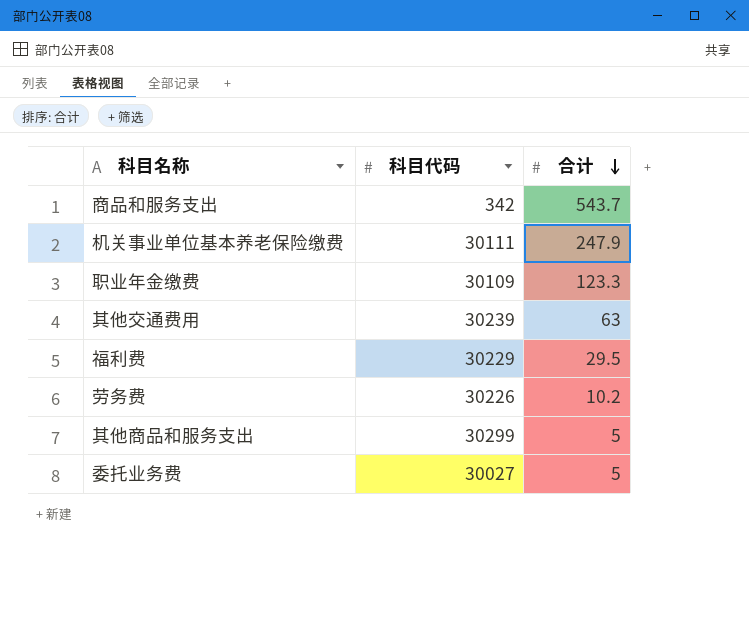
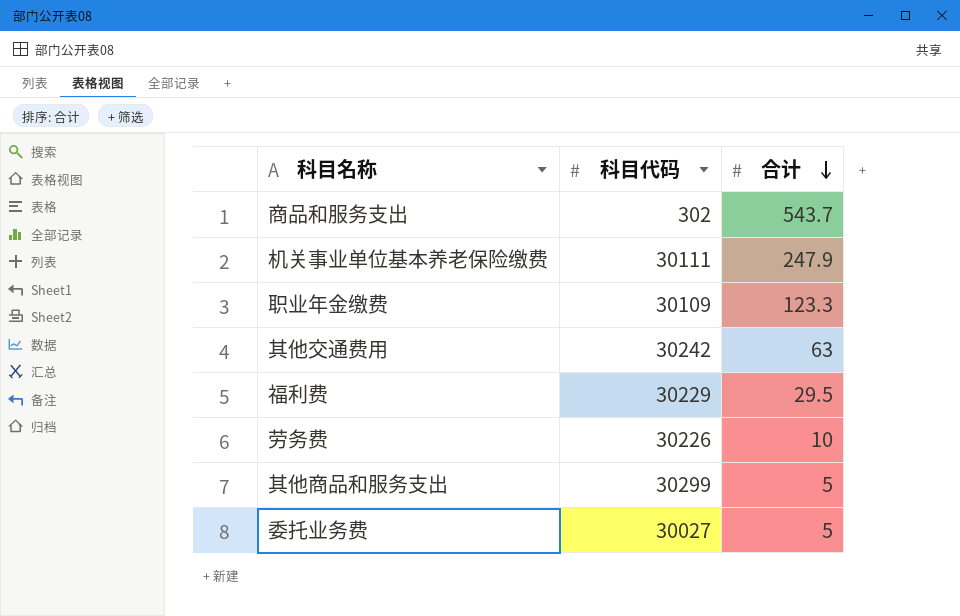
商品和服务支出 | 科目代码: 342 -> 302
其他交通费用 | 科目代码: 30239 -> 30242
劳务费 | 合计: 10.2 -> 10

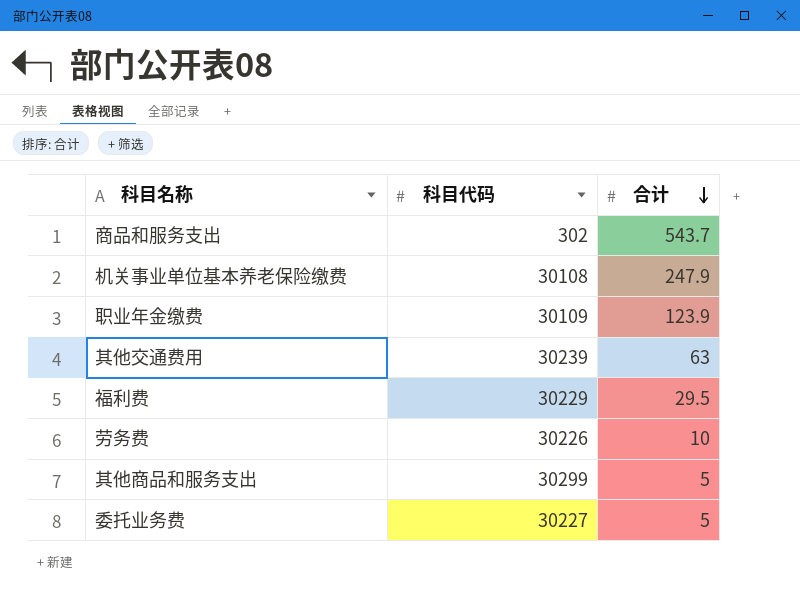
机关事业单位基本养老保险缴费 | 科目代码: 30111 -> 30108
职业年金缴费 | 合计: 123.3 -> 123.9
其他交通费用 | 科目代码: 30242 -> 30239
委托业务费 | 科目代码: 30027 -> 30227

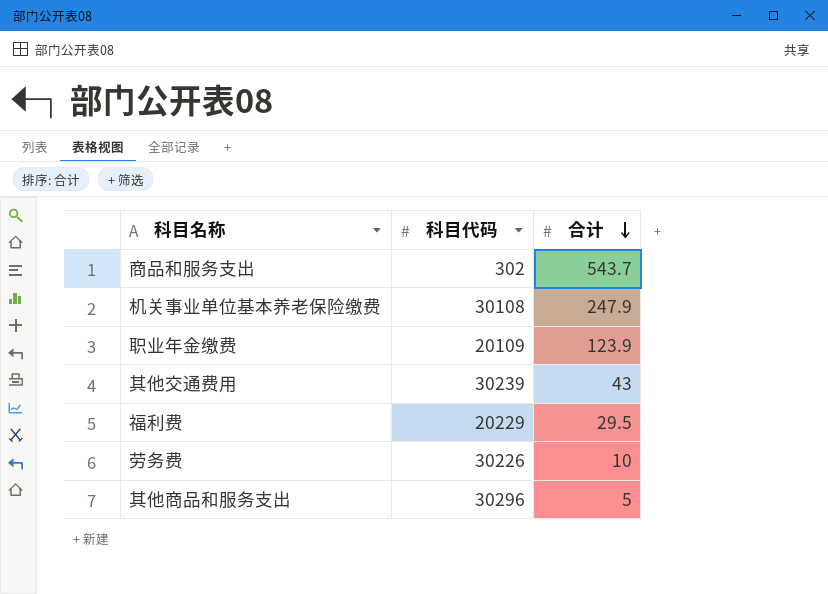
row 委托业务费: 30227 | 5 -> none
职业年金缴费 | 科目代码: 30109 -> 20109
其他交通费用 | 合计: 63 -> 43
福利费 | 科目代码: 30229 -> 20229
其他商品和服务支出 | 科目代码: 30299 -> 30296

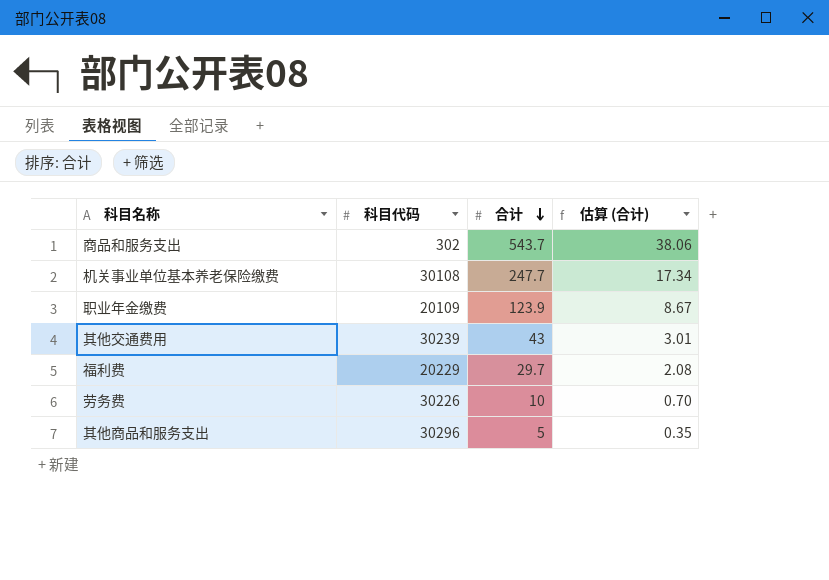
column 估算 (合计) | formula: none -> [合计] * 0.07
机关事业单位基本养老保险缴费 | 合计: 247.9 -> 247.7
福利费 | 合计: 29.5 -> 29.7

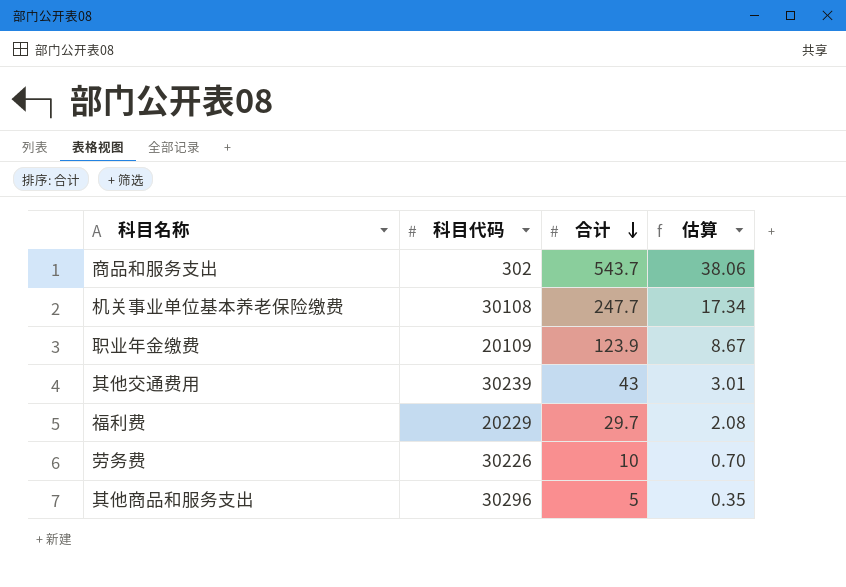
column name: 估算 (合计) -> 估算

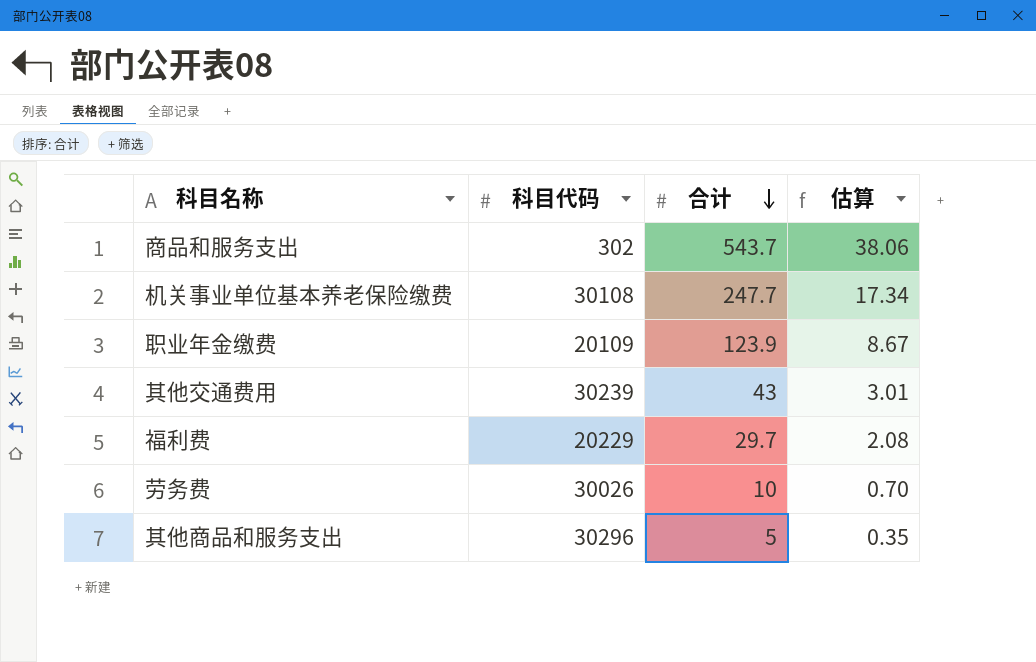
劳务费 | 科目代码: 30226 -> 30026

